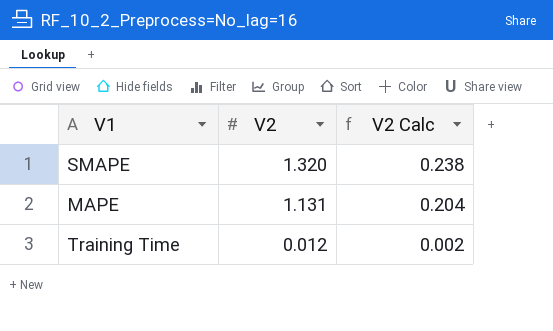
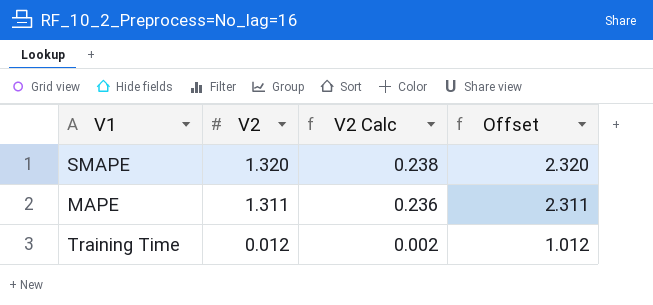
column Offset | formula: none -> [V2] + 1
MAPE | V2: 1.131 -> 1.311
MAPE | V2 Calc: 0.204 -> 0.236

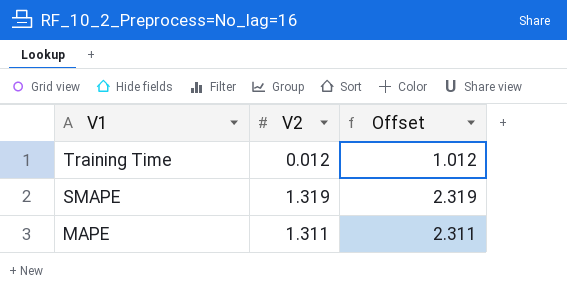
row order: V2 descending -> V1 descending
column V2 Calc | formula: [V2] * 0.18 -> none
SMAPE | V2: 1.320 -> 1.319
SMAPE | Offset: 2.320 -> 2.319

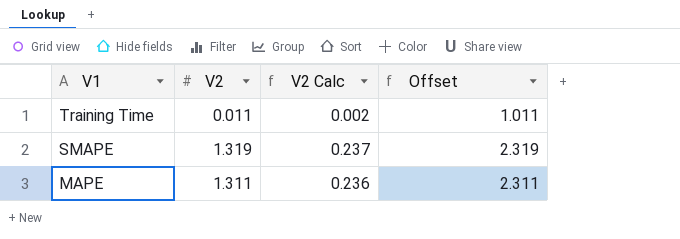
column V2 Calc | formula: none -> [V2] * 0.18
Training Time | V2: 0.012 -> 0.011
Training Time | Offset: 1.012 -> 1.011

